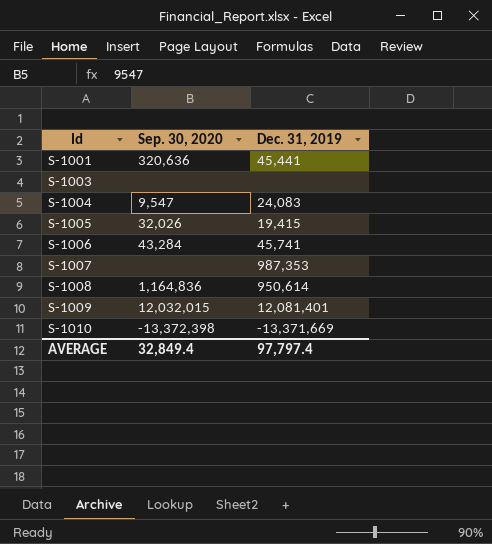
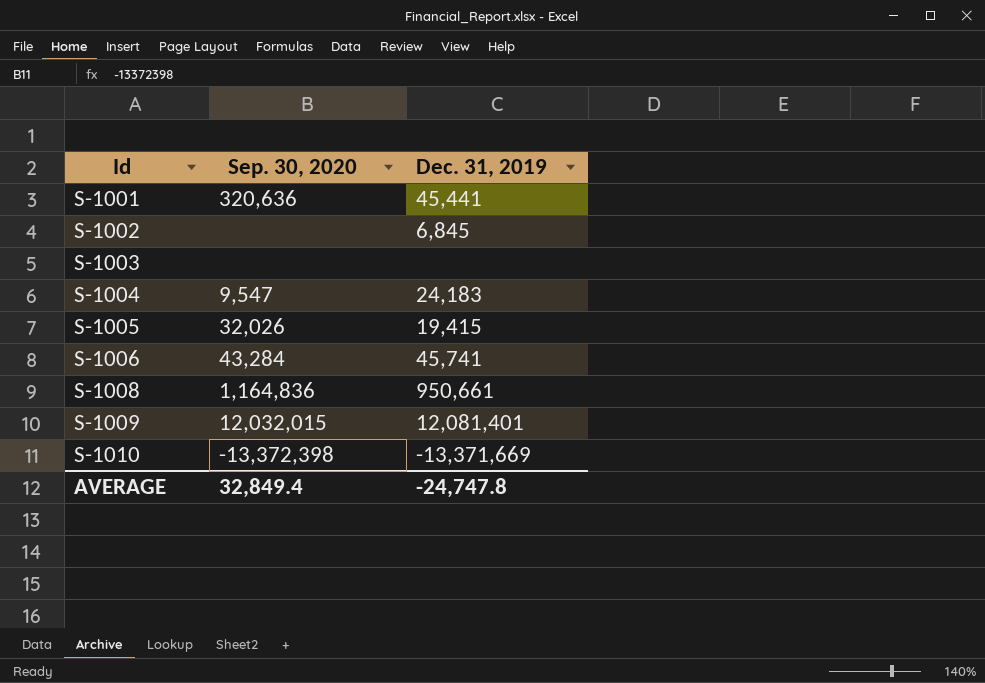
row S-1007: none | 987,353 -> none
row S-1002: none -> none | 6,845
S-1004 | Dec. 31, 2019: 24,083 -> 24,183
S-1008 | Dec. 31, 2019: 950,614 -> 950,661
AVERAGE | Dec. 31, 2019: 97,797.4 -> -24,747.8

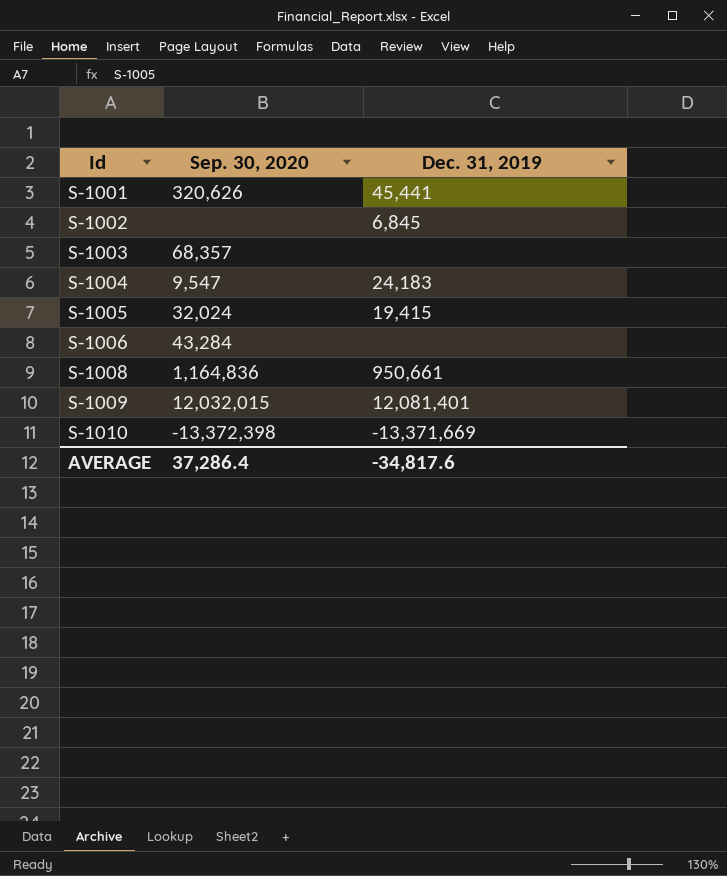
S-1001 | Sep. 30, 2020: 320,636 -> 320,626
S-1003 | Sep. 30, 2020: none -> 68,357
S-1005 | Sep. 30, 2020: 32,026 -> 32,024
S-1006 | Dec. 31, 2019: 45,741 -> none
AVERAGE | Sep. 30, 2020: 32,849.4 -> 37,286.4
AVERAGE | Dec. 31, 2019: -24,747.8 -> -34,817.6

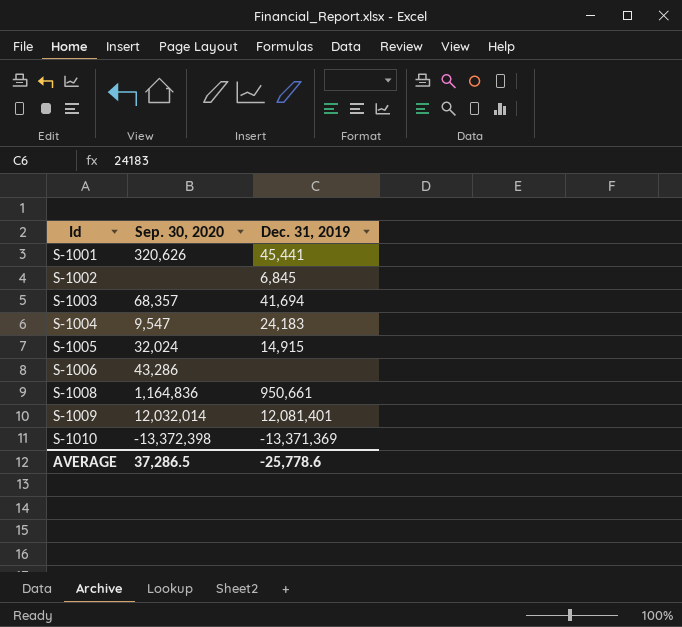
S-1003 | Dec. 31, 2019: none -> 41,694
S-1005 | Dec. 31, 2019: 19,415 -> 14,915
S-1006 | Sep. 30, 2020: 43,284 -> 43,286
S-1009 | Sep. 30, 2020: 12,032,015 -> 12,032,014
S-1010 | Dec. 31, 2019: -13,371,669 -> -13,371,369
AVERAGE | Sep. 30, 2020: 37,286.4 -> 37,286.5
AVERAGE | Dec. 31, 2019: -34,817.6 -> -25,778.6

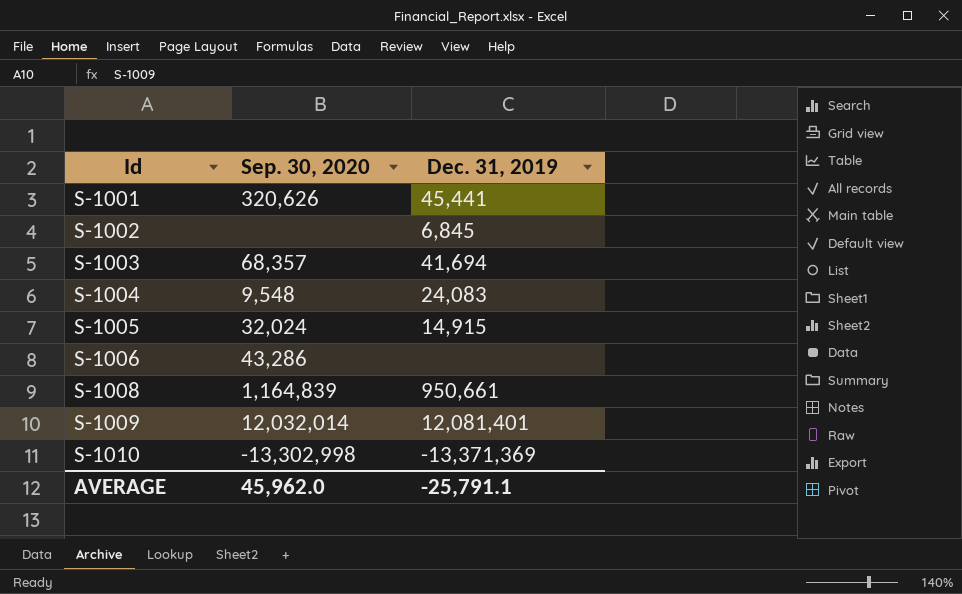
S-1004 | Sep. 30, 2020: 9,547 -> 9,548
S-1004 | Dec. 31, 2019: 24,183 -> 24,083
S-1008 | Sep. 30, 2020: 1,164,836 -> 1,164,839
S-1010 | Sep. 30, 2020: -13,372,398 -> -13,302,998
AVERAGE | Sep. 30, 2020: 37,286.5 -> 45,962.0
AVERAGE | Dec. 31, 2019: -25,778.6 -> -25,791.1

